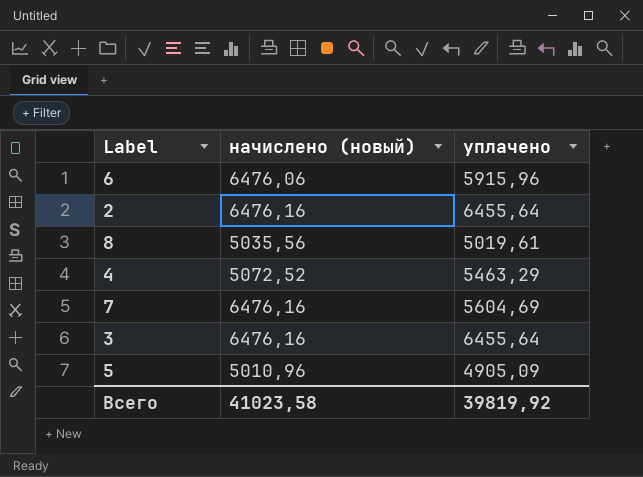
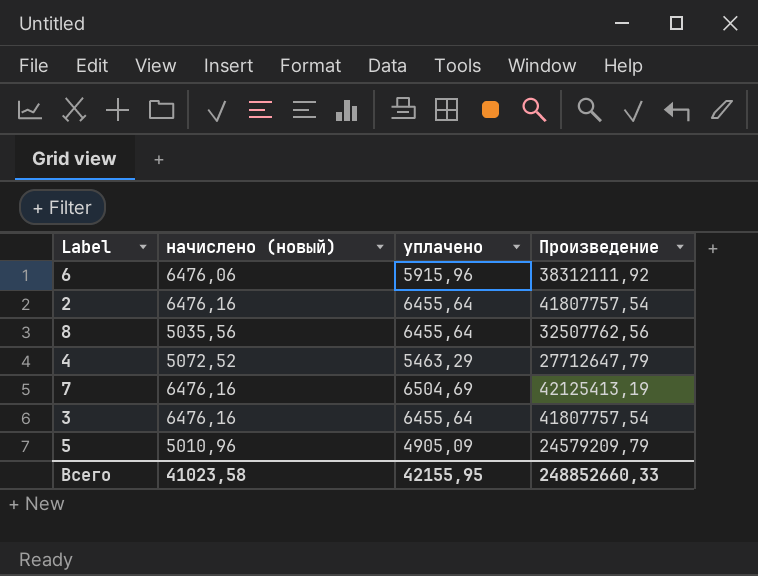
column Произведение | formula: none -> [начислено (новый)] * [уплачено]
8 | уплачено: 5019,61 -> 6455,64
7 | уплачено: 5604,69 -> 6504,69
Всего | уплачено: 39819,92 -> 42155,95

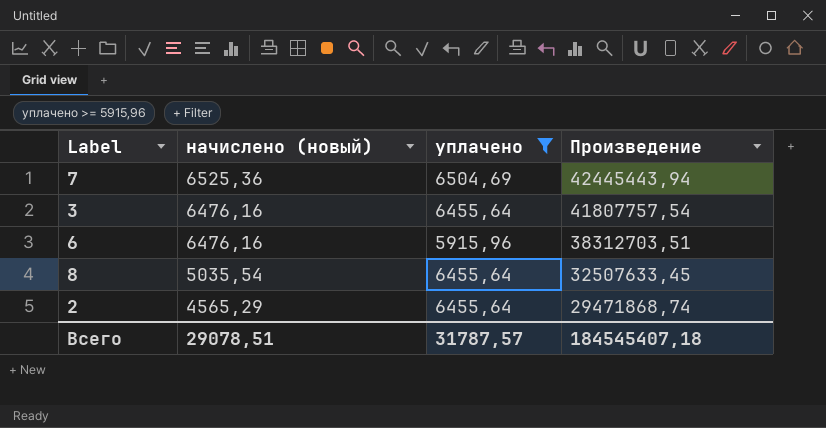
filter: none -> уплачено >= 5915,96
row order: none -> начислено (новый) descending
7 | начислено (новый): 6476,16 -> 6525,36
7 | Произведение: 42125413,19 -> 42445443,94
6 | начислено (новый): 6476,06 -> 6476,16
6 | Произведение: 38312111,92 -> 38312703,51
8 | начислено (новый): 5035,56 -> 5035,54
8 | Произведение: 32507762,56 -> 32507633,45
2 | начислено (новый): 6476,16 -> 4565,29
2 | Произведение: 41807757,54 -> 29471868,74
Всего | начислено (новый): 41023,58 -> 29078,51
Всего | уплачено: 42155,95 -> 31787,57
Всего | Произведение: 248852660,33 -> 184545407,18

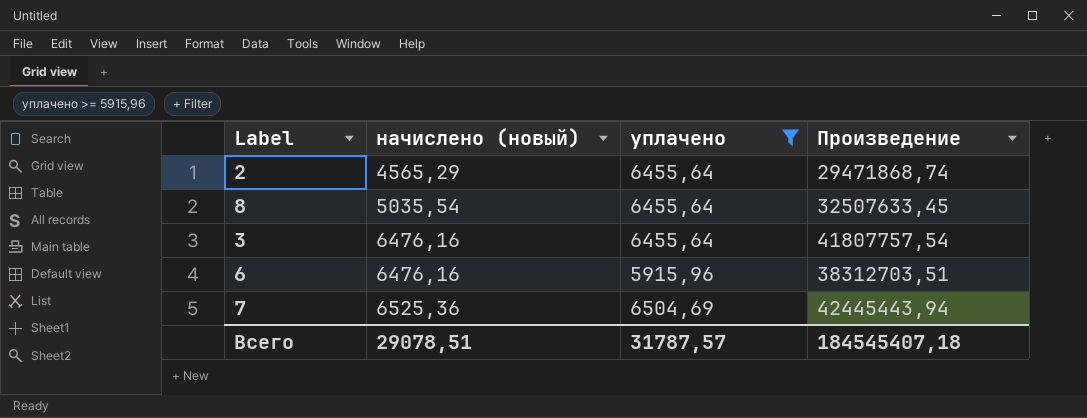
row order: начислено (новый) descending -> начислено (новый) ascending

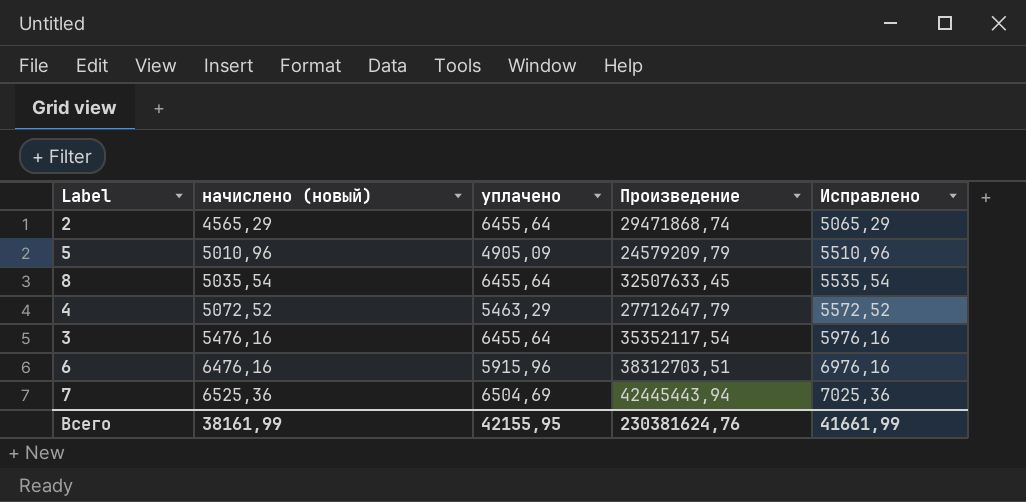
filter: уплачено >= 5915,96 -> none
column Исправлено | formula: none -> [начислено (новый)] + 500
3 | начислено (новый): 6476,16 -> 5476,16
3 | Произведение: 41807757,54 -> 35352117,54
Всего | начислено (новый): 29078,51 -> 38161,99
Всего | уплачено: 31787,57 -> 42155,95
Всего | Произведение: 184545407,18 -> 230381624,76

